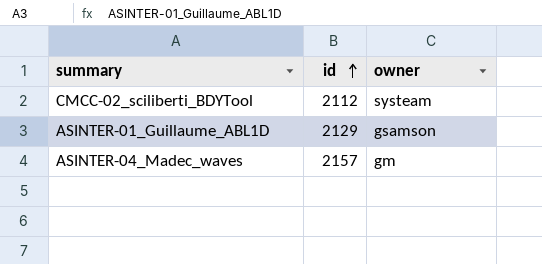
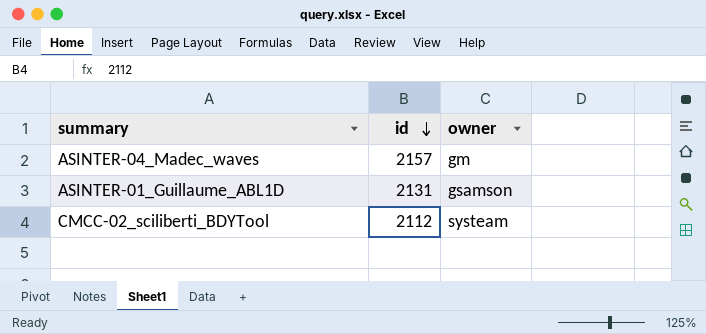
row order: id ascending -> id descending
ASINTER-01_Guillaume_ABL1D | id: 2129 -> 2131

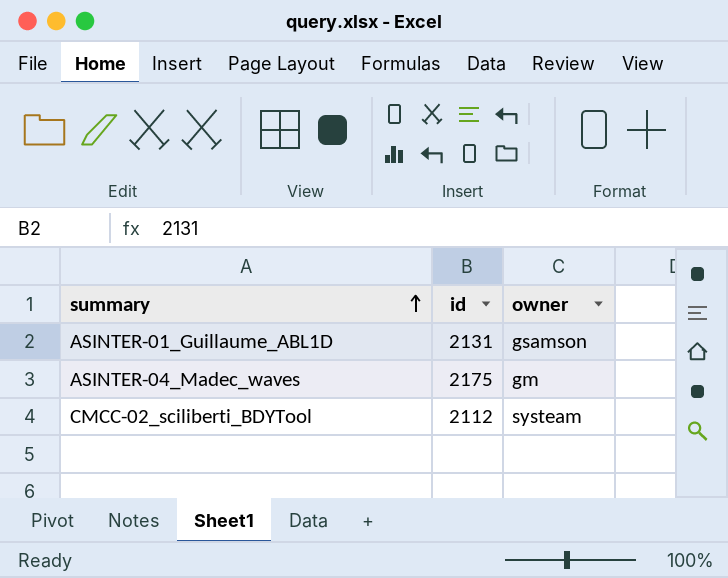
row order: id descending -> summary ascending
ASINTER-04_Madec_waves | id: 2157 -> 2175

